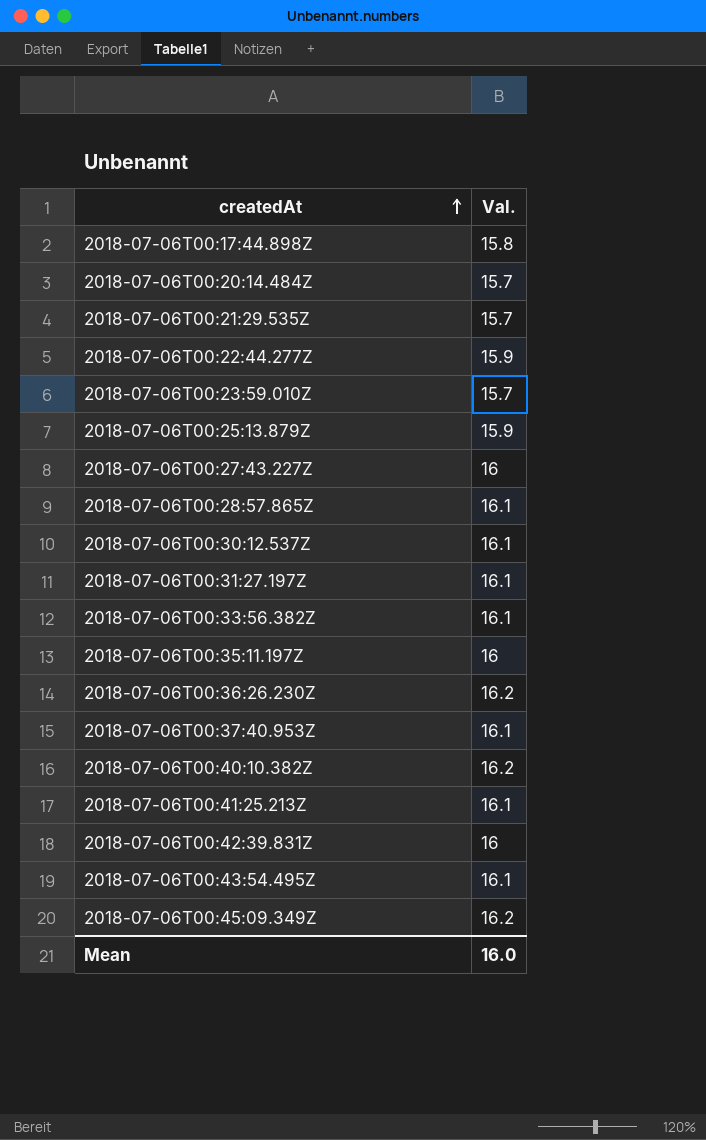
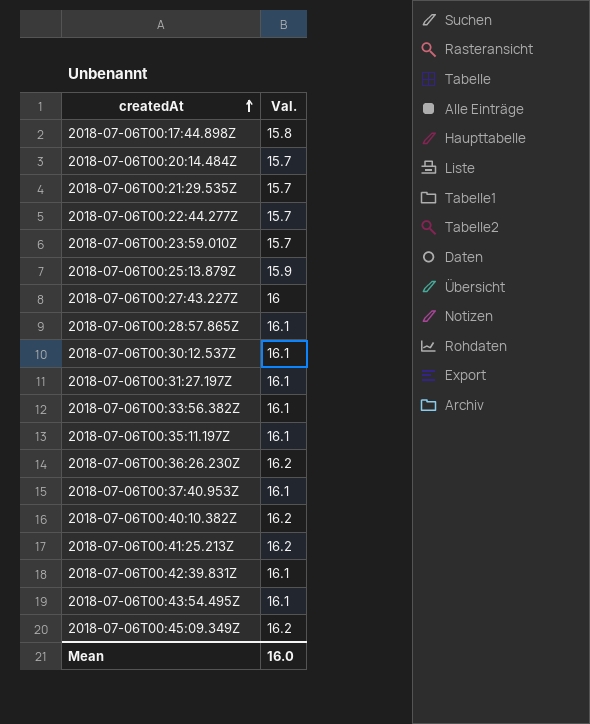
2018-07-06T00:22:44.277Z | Val.: 15.9 -> 15.7
2018-07-06T00:35:11.197Z | Val.: 16 -> 16.1
2018-07-06T00:41:25.213Z | Val.: 16.1 -> 16.2
2018-07-06T00:42:39.831Z | Val.: 16 -> 16.1

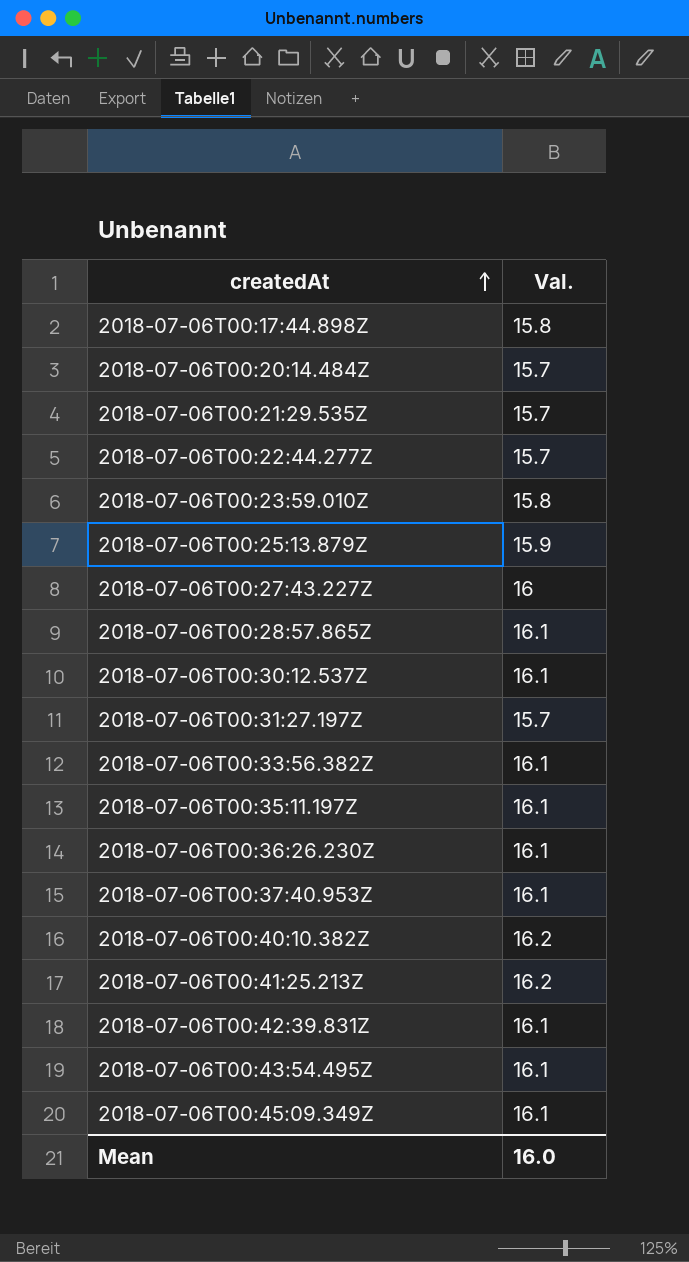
2018-07-06T00:23:59.010Z | Val.: 15.7 -> 15.8
2018-07-06T00:31:27.197Z | Val.: 16.1 -> 15.7
2018-07-06T00:36:26.230Z | Val.: 16.2 -> 16.1
2018-07-06T00:45:09.349Z | Val.: 16.2 -> 16.1

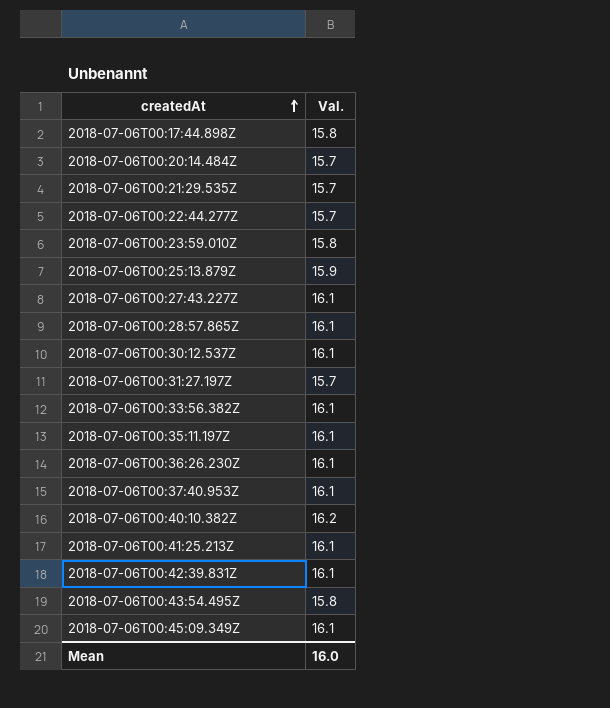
2018-07-06T00:27:43.227Z | Val.: 16 -> 16.1
2018-07-06T00:41:25.213Z | Val.: 16.2 -> 16.1
2018-07-06T00:43:54.495Z | Val.: 16.1 -> 15.8

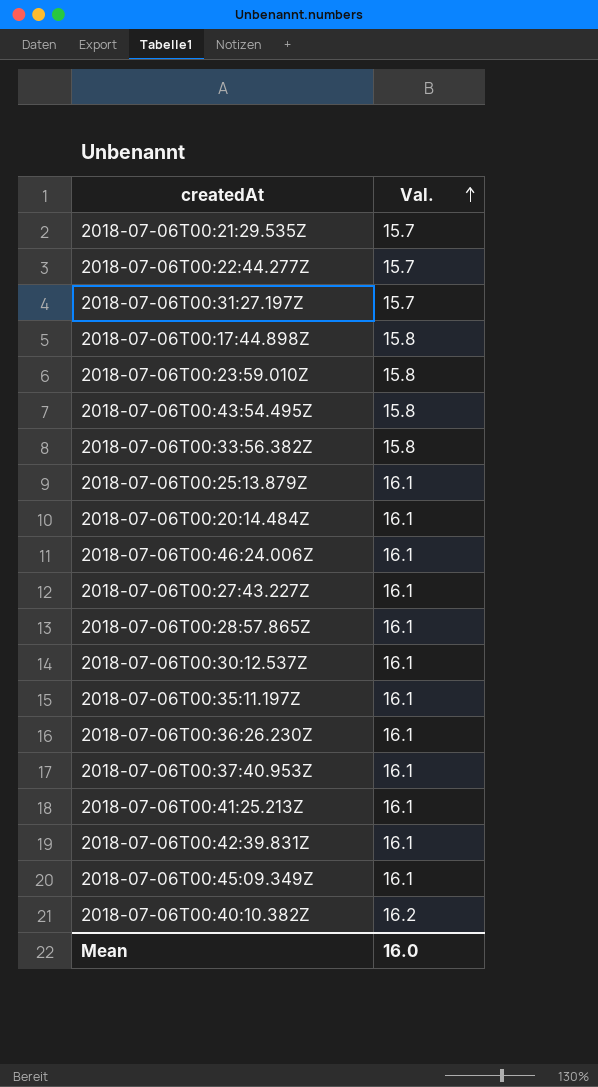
row order: createdAt ascending -> Val. ascending
2018-07-06T00:33:56.382Z | Val.: 16.1 -> 15.8
2018-07-06T00:25:13.879Z | Val.: 15.9 -> 16.1
2018-07-06T00:20:14.484Z | Val.: 15.7 -> 16.1
row 2018-07-06T00:46:24.006Z: none -> 16.1

